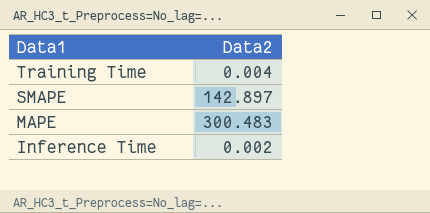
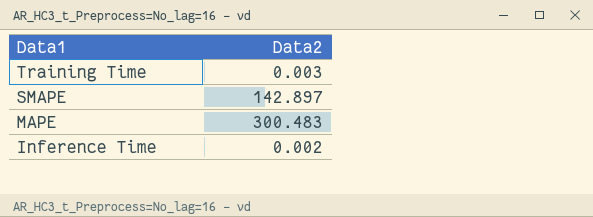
Training Time | Data2: 0.004 -> 0.003

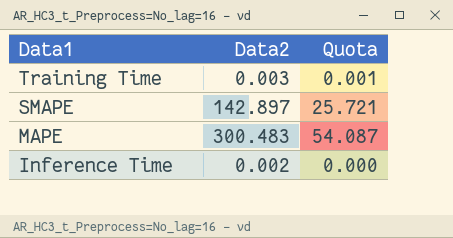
column Quota | formula: none -> [Data2] * 0.18

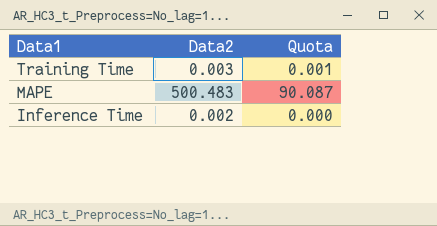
row SMAPE: 142.897 | 25.721 -> none
MAPE | Data2: 300.483 -> 500.483
MAPE | Quota: 54.087 -> 90.087

